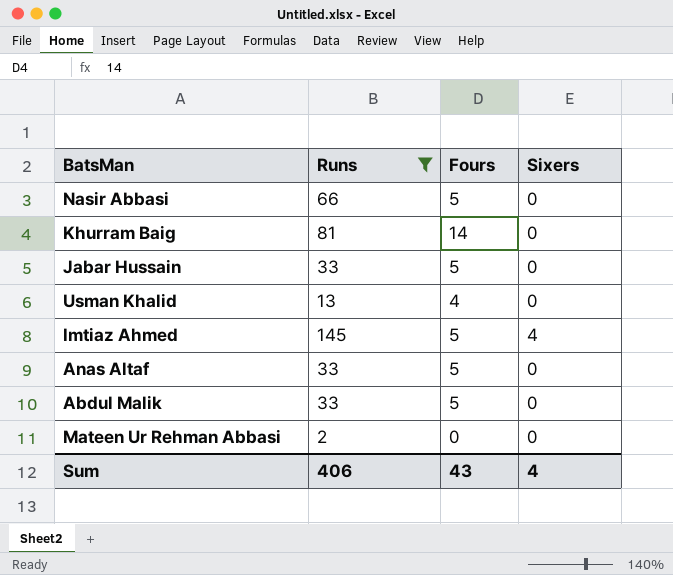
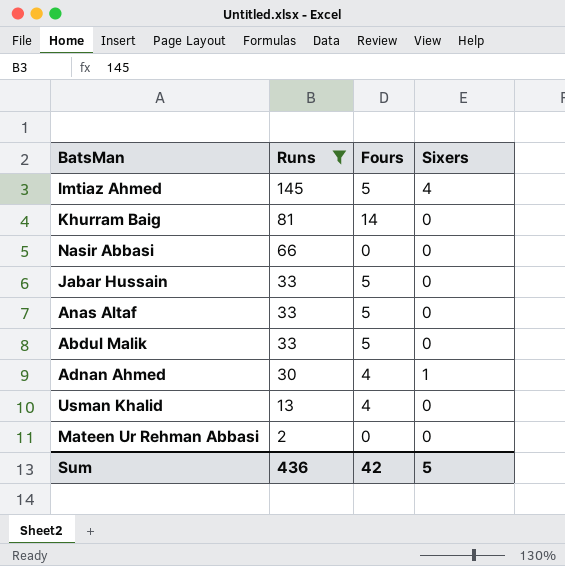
row order: none -> Runs descending
Nasir Abbasi | Fours: 5 -> 0
row Adnan Ahmed: none -> 30 | 4 | 1
Sum | Runs: 406 -> 436
Sum | Fours: 43 -> 42
Sum | Sixers: 4 -> 5

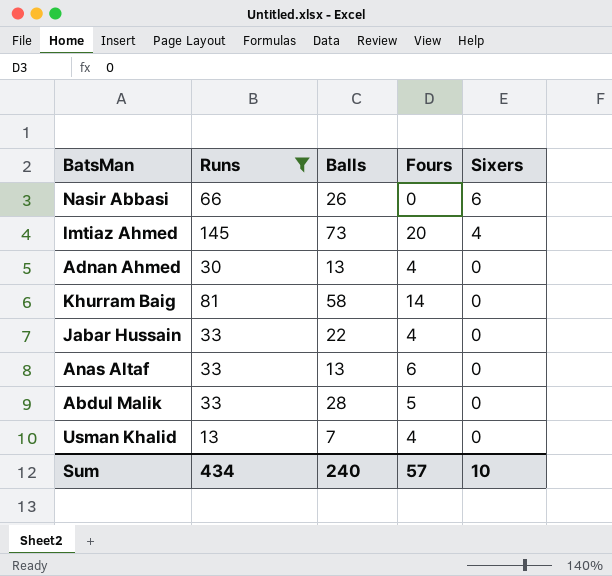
row order: Runs descending -> Sixers descending
column Balls | position: none -> 3
row Mateen Ur Rehman Abbasi: 2 | 0 | 0 -> none
Nasir Abbasi | Sixers: 0 -> 6
Imtiaz Ahmed | Fours: 5 -> 20
Adnan Ahmed | Sixers: 1 -> 0
Jabar Hussain | Fours: 5 -> 4
Anas Altaf | Fours: 5 -> 6
Sum | Runs: 436 -> 434
Sum | Fours: 42 -> 57
Sum | Sixers: 5 -> 10

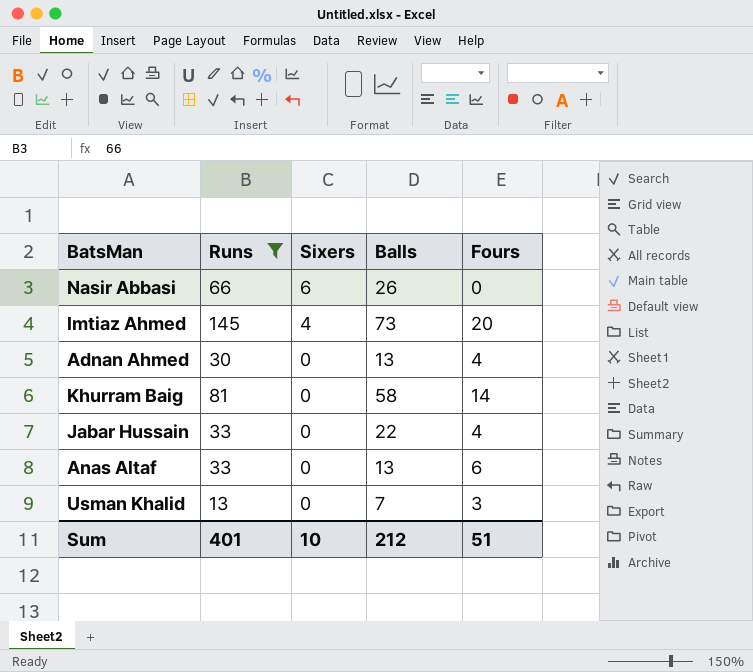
column Sixers | position: 5 -> 3
row Abdul Malik: 33 | 28 | 5 | 0 -> none
Usman Khalid | Fours: 4 -> 3
Sum | Runs: 434 -> 401
Sum | Balls: 240 -> 212
Sum | Fours: 57 -> 51

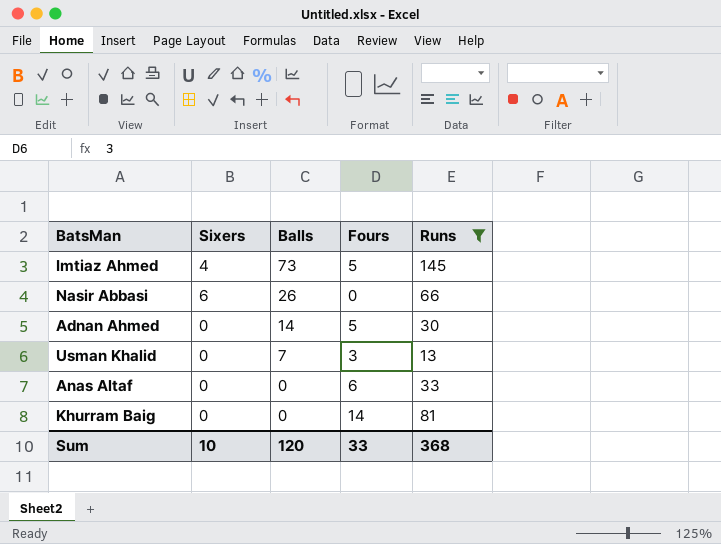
row order: Sixers descending -> Balls descending
column Runs | position: 2 -> 5
row Jabar Hussain: 33 | 0 | 22 | 4 -> none
Imtiaz Ahmed | Fours: 20 -> 5
Adnan Ahmed | Balls: 13 -> 14
Adnan Ahmed | Fours: 4 -> 5
Anas Altaf | Balls: 13 -> 0
Khurram Baig | Balls: 58 -> 0
Sum | Balls: 212 -> 120
Sum | Fours: 51 -> 33
Sum | Runs: 401 -> 368

